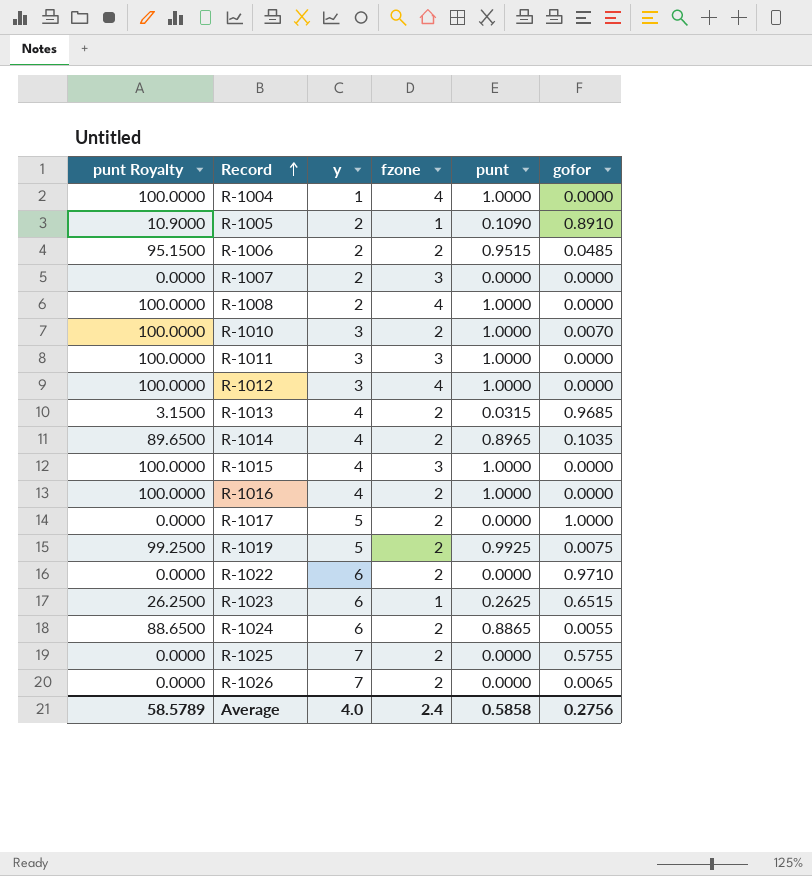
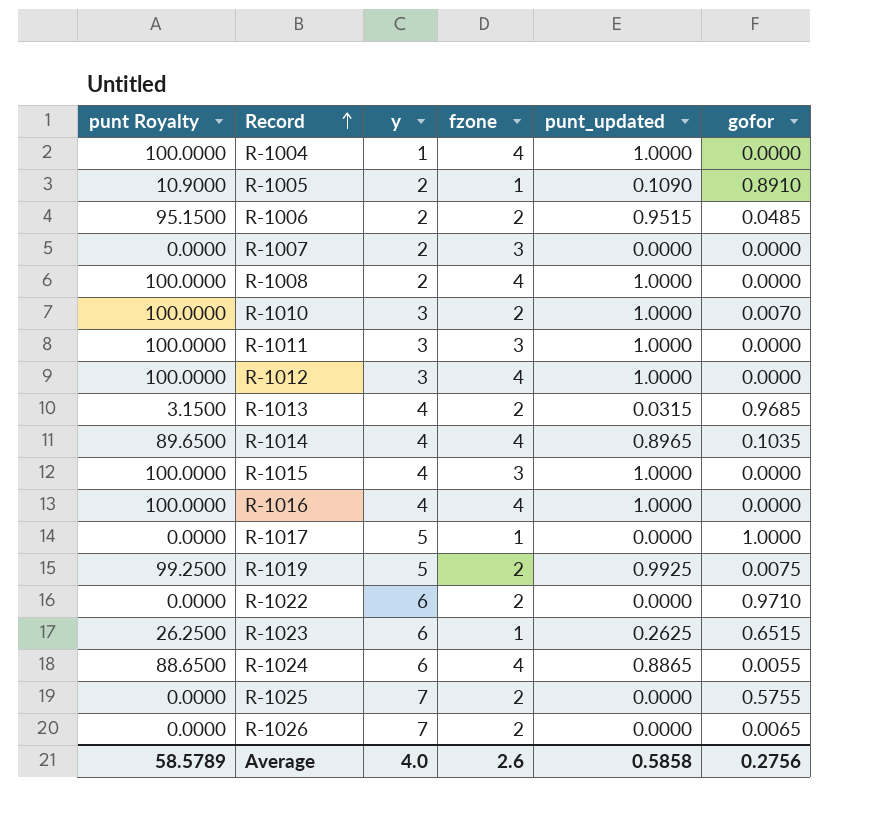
column name: punt -> punt_updated
R-1014 | fzone: 2 -> 4
R-1016 | fzone: 2 -> 4
R-1017 | fzone: 2 -> 1
R-1024 | fzone: 2 -> 4
Average | fzone: 2.4 -> 2.6

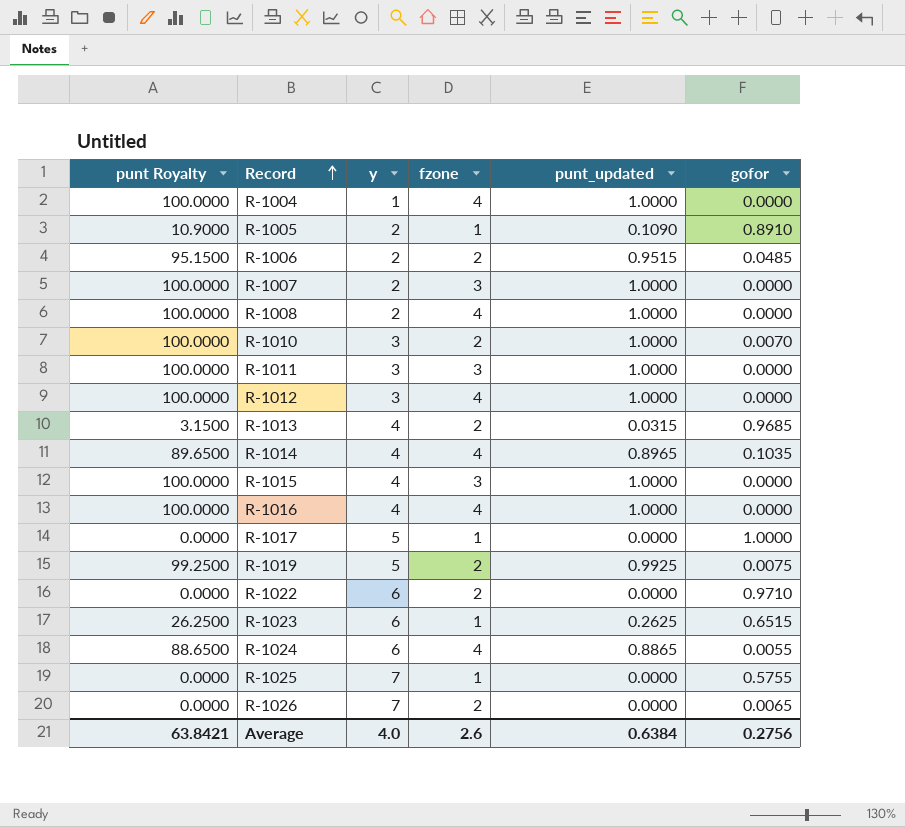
R-1007 | punt Royalty: 0.0000 -> 100.0000
R-1007 | punt_updated: 0.0000 -> 1.0000
R-1025 | fzone: 2 -> 1
Average | punt Royalty: 58.5789 -> 63.8421
Average | punt_updated: 0.5858 -> 0.6384

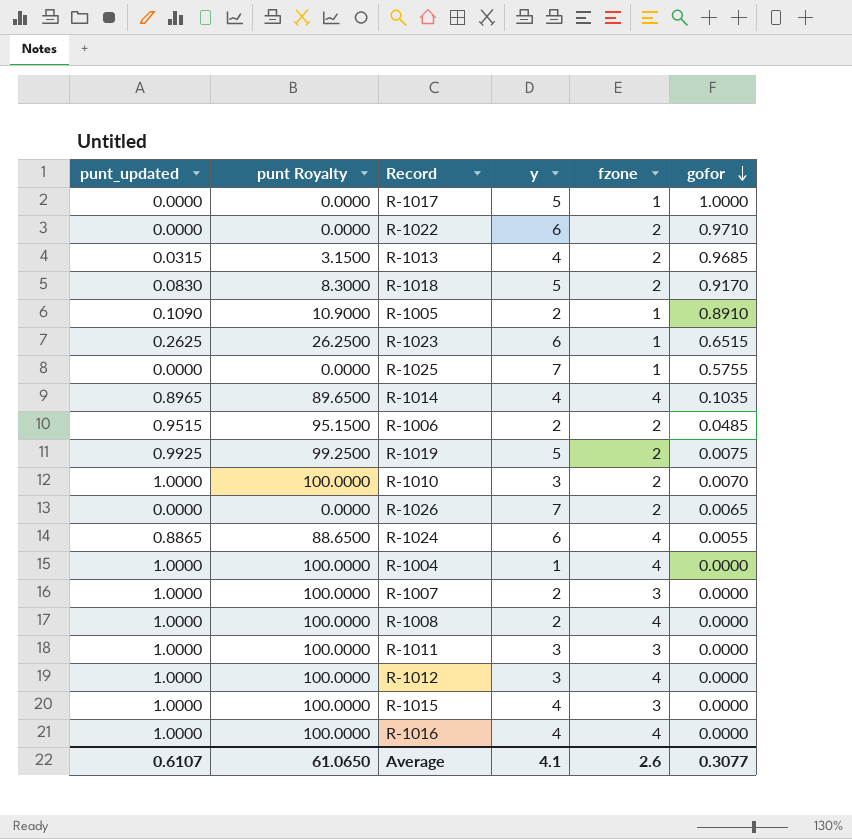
row order: Record ascending -> gofor descending
column punt_updated | position: 5 -> 1
row R-1018: none -> 0.0830 | 8.3000 | 5 | 2 | 0.9170
Average | punt_updated: 0.6384 -> 0.6107
Average | punt Royalty: 63.8421 -> 61.0650
Average | y: 4.0 -> 4.1
Average | gofor: 0.2756 -> 0.3077

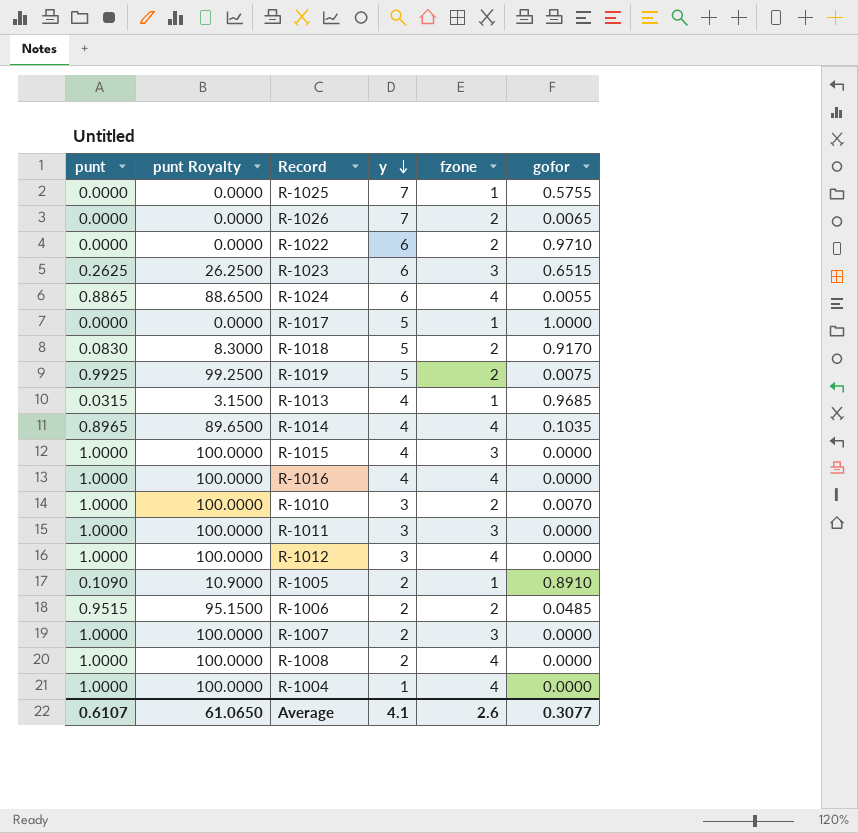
row order: gofor descending -> y descending
column name: punt_updated -> punt
R-1023 | fzone: 1 -> 3
R-1013 | fzone: 2 -> 1

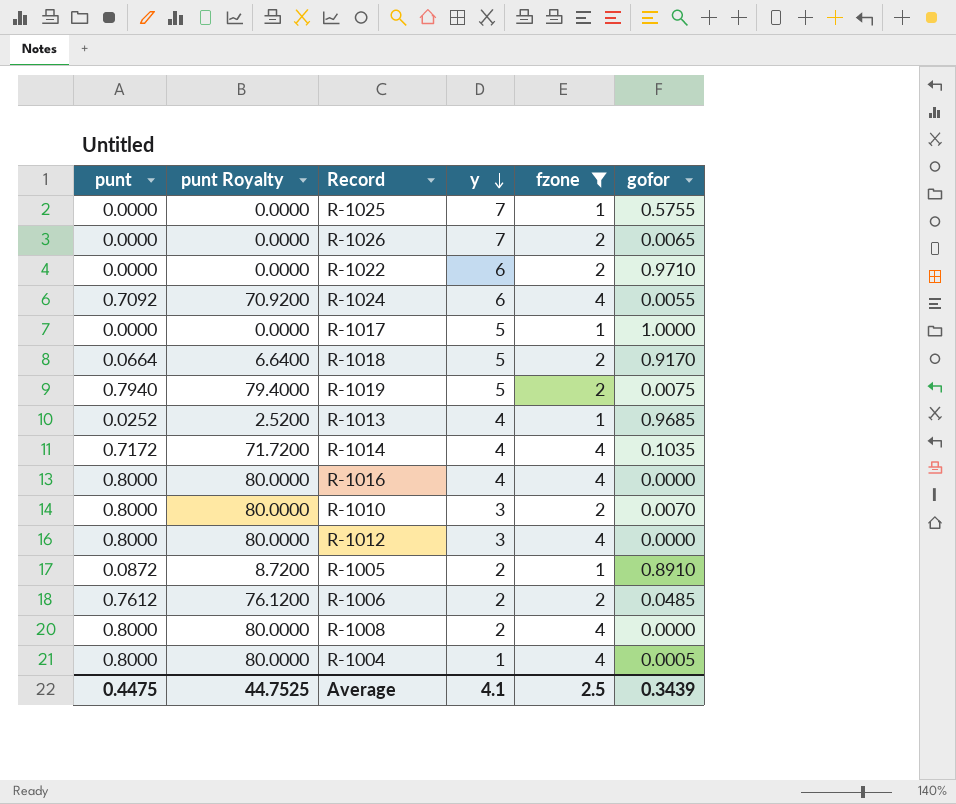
filter: none -> fzone != 3
R-1024 | punt: 0.8865 -> 0.7092
R-1024 | punt Royalty: 88.6500 -> 70.9200
R-1018 | punt: 0.0830 -> 0.0664
R-1018 | punt Royalty: 8.3000 -> 6.6400
R-1019 | punt: 0.9925 -> 0.7940
R-1019 | punt Royalty: 99.2500 -> 79.4000
R-1013 | punt: 0.0315 -> 0.0252
R-1013 | punt Royalty: 3.1500 -> 2.5200
R-1014 | punt: 0.8965 -> 0.7172
R-1014 | punt Royalty: 89.6500 -> 71.7200
R-1016 | punt: 1.0000 -> 0.8000
R-1016 | punt Royalty: 100.0000 -> 80.0000
R-1010 | punt: 1.0000 -> 0.8000
R-1010 | punt Royalty: 100.0000 -> 80.0000
R-1012 | punt: 1.0000 -> 0.8000
R-1012 | punt Royalty: 100.0000 -> 80.0000
R-1005 | punt: 0.1090 -> 0.0872
R-1005 | punt Royalty: 10.9000 -> 8.7200
R-1006 | punt: 0.9515 -> 0.7612
R-1006 | punt Royalty: 95.1500 -> 76.1200
R-1008 | punt: 1.0000 -> 0.8000
R-1008 | punt Royalty: 100.0000 -> 80.0000
R-1004 | punt: 1.0000 -> 0.8000
R-1004 | punt Royalty: 100.0000 -> 80.0000
R-1004 | gofor: 0.0000 -> 0.0005
Average | punt: 0.6107 -> 0.4475
Average | punt Royalty: 61.0650 -> 44.7525
Average | fzone: 2.6 -> 2.5
Average | gofor: 0.3077 -> 0.3439

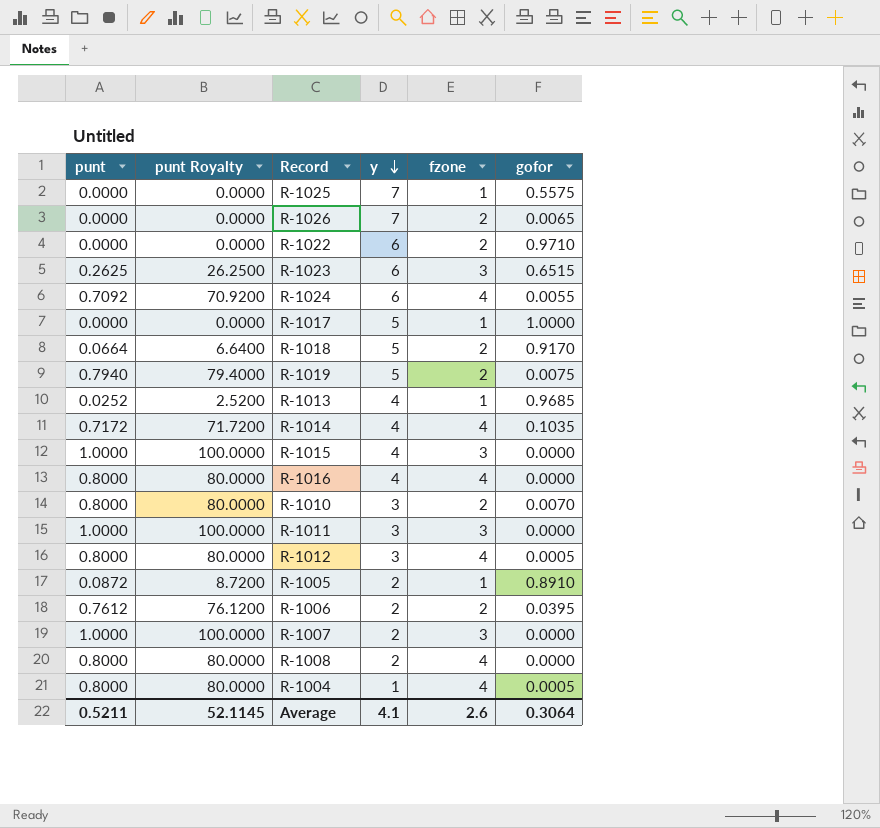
filter: fzone != 3 -> none
R-1025 | gofor: 0.5755 -> 0.5575
R-1012 | gofor: 0.0000 -> 0.0005
R-1006 | gofor: 0.0485 -> 0.0395
Average | punt: 0.4475 -> 0.5211
Average | punt Royalty: 44.7525 -> 52.1145
Average | fzone: 2.5 -> 2.6
Average | gofor: 0.3439 -> 0.3064

